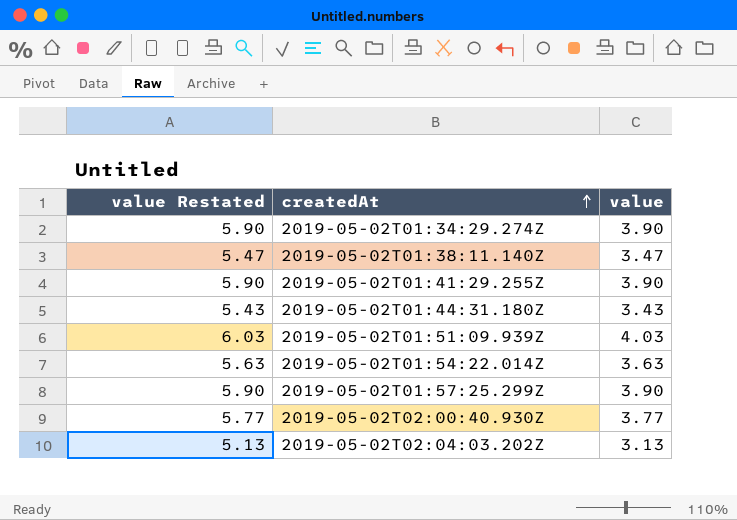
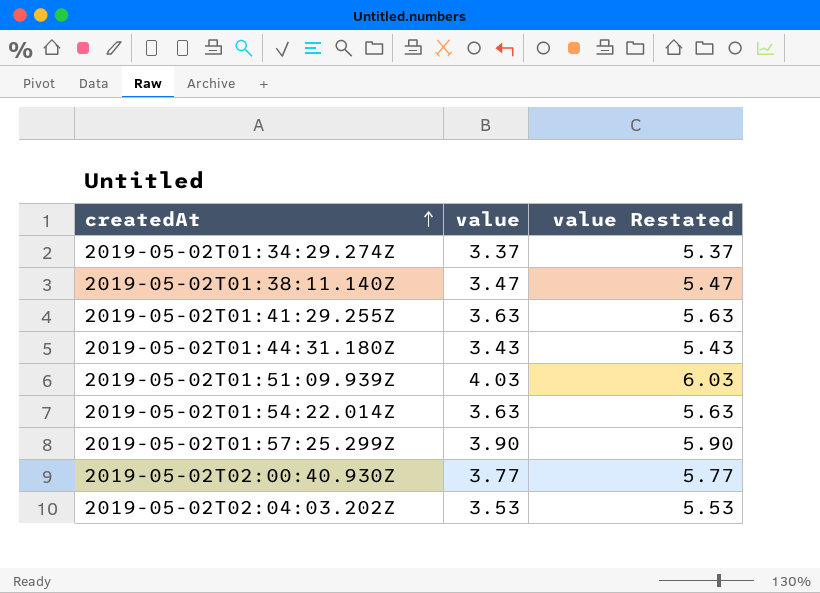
column value Restated | position: 1 -> 3
2019-05-02T01:34:29.274Z | value: 3.90 -> 3.37
2019-05-02T01:34:29.274Z | value Restated: 5.90 -> 5.37
2019-05-02T01:41:29.255Z | value: 3.90 -> 3.63
2019-05-02T01:41:29.255Z | value Restated: 5.90 -> 5.63
2019-05-02T02:04:03.202Z | value: 3.13 -> 3.53
2019-05-02T02:04:03.202Z | value Restated: 5.13 -> 5.53

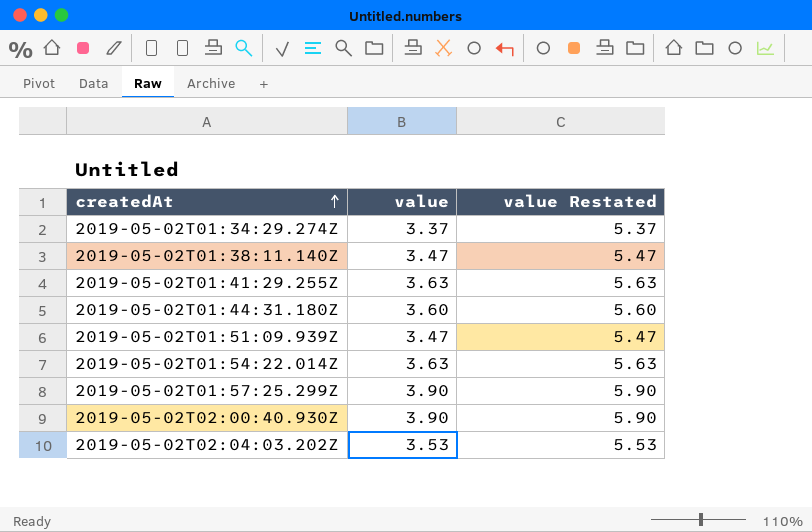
2019-05-02T01:44:31.180Z | value: 3.43 -> 3.60
2019-05-02T01:44:31.180Z | value Restated: 5.43 -> 5.60
2019-05-02T01:51:09.939Z | value: 4.03 -> 3.47
2019-05-02T01:51:09.939Z | value Restated: 6.03 -> 5.47
2019-05-02T02:00:40.930Z | value: 3.77 -> 3.90
2019-05-02T02:00:40.930Z | value Restated: 5.77 -> 5.90

